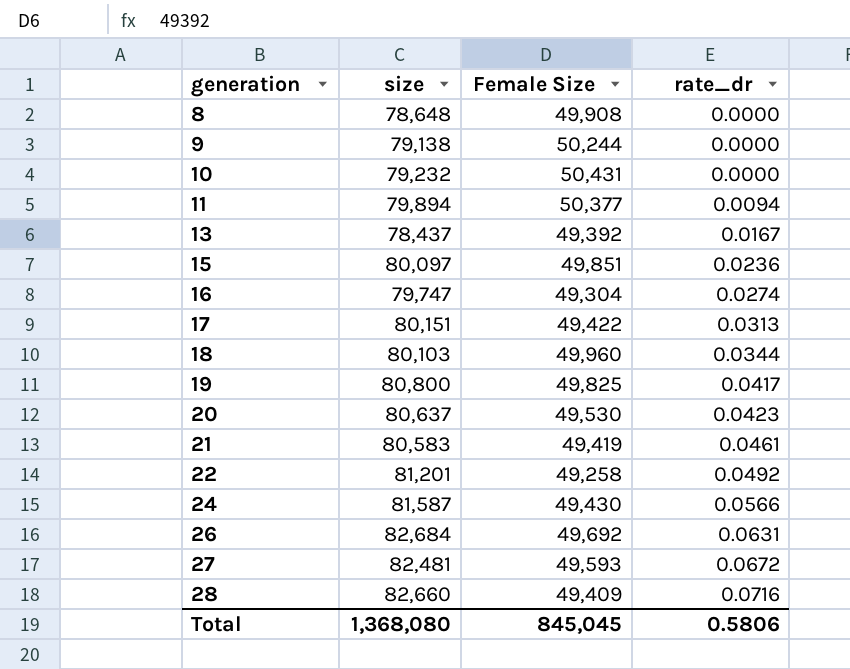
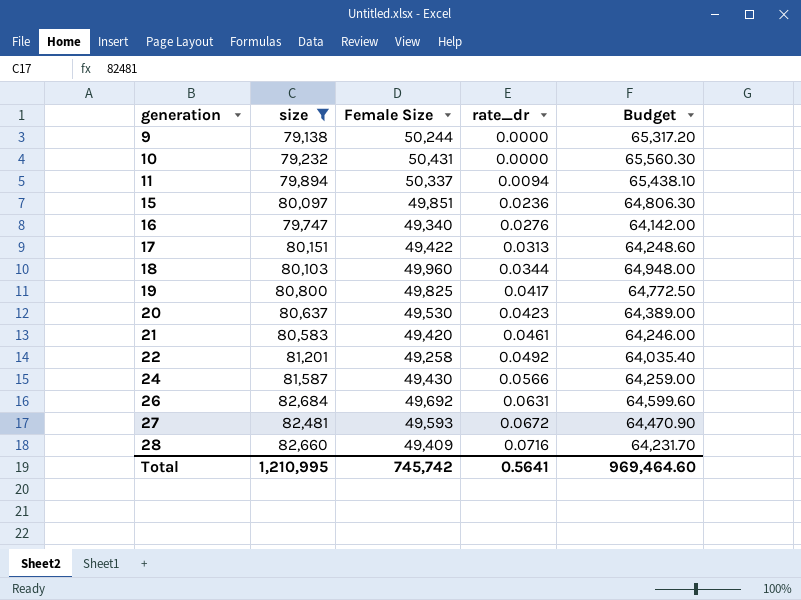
filter: none -> size >= 79,138
column Budget | formula: none -> [Female Size] * 1.3
11 | Female Size: 50,377 -> 50,337
16 | Female Size: 49,304 -> 49,340
16 | rate_dr: 0.0274 -> 0.0276
21 | Female Size: 49,419 -> 49,420
Total | size: 1,368,080 -> 1,210,995
Total | Female Size: 845,045 -> 745,742
Total | rate_dr: 0.5806 -> 0.5641

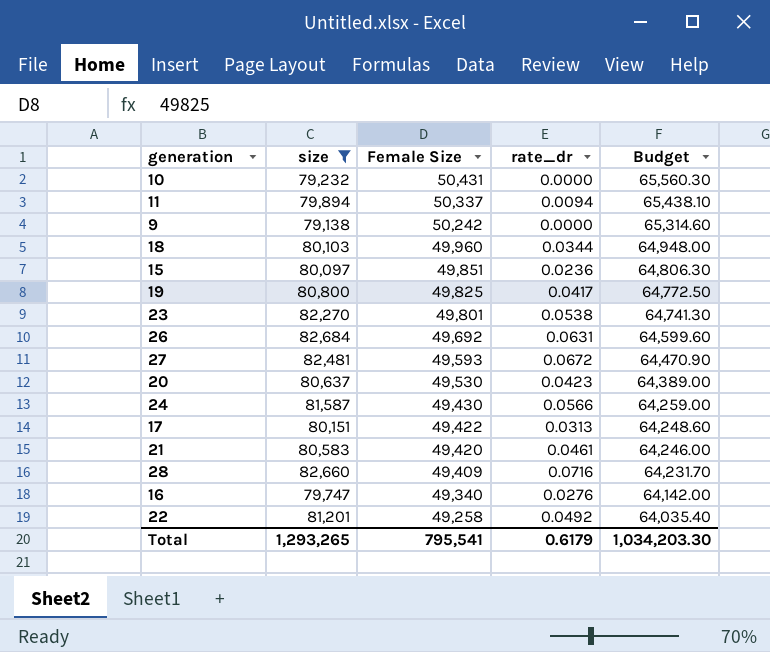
row order: generation ascending -> Female Size descending
9 | Female Size: 50,244 -> 50,242
9 | Budget: 65,317.20 -> 65,314.60
row 23: none -> 82,270 | 49,801 | 0.0538 | 64,741.30
Total | size: 1,210,995 -> 1,293,265
Total | Female Size: 745,742 -> 795,541
Total | rate_dr: 0.5641 -> 0.6179
Total | Budget: 969,464.60 -> 1,034,203.30

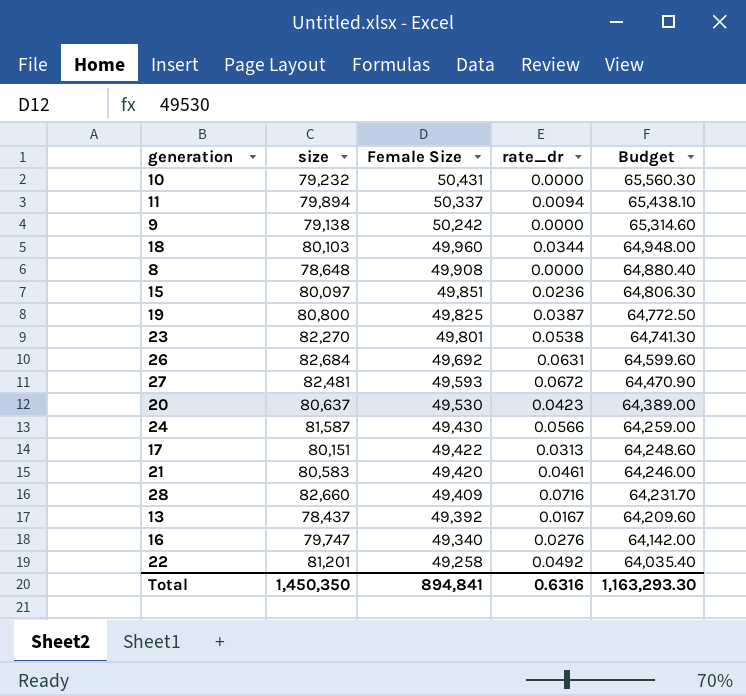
filter: size >= 79,138 -> none
19 | rate_dr: 0.0417 -> 0.0387
Total | size: 1,293,265 -> 1,450,350
Total | Female Size: 795,541 -> 894,841
Total | rate_dr: 0.6179 -> 0.6316
Total | Budget: 1,034,203.30 -> 1,163,293.30

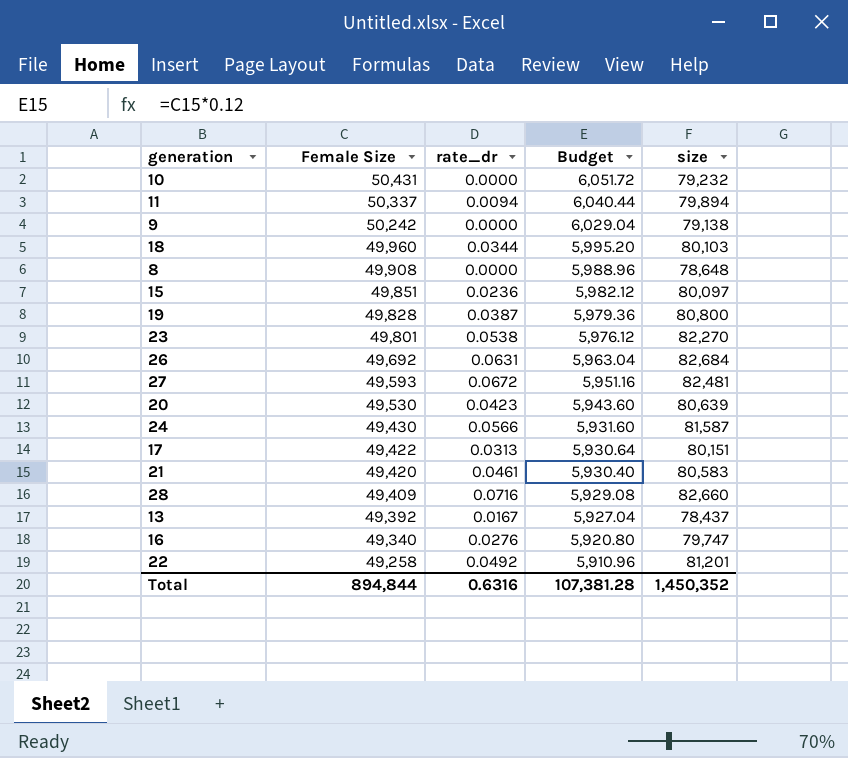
column Budget | formula: [Female Size] * 1.3 -> [Female Size] * 0.12
column size | position: 2 -> 5
19 | Female Size: 49,825 -> 49,828
20 | size: 80,637 -> 80,639
Total | Female Size: 894,841 -> 894,844
Total | Budget: 1,163,293.30 -> 107,381.28
Total | size: 1,450,350 -> 1,450,352

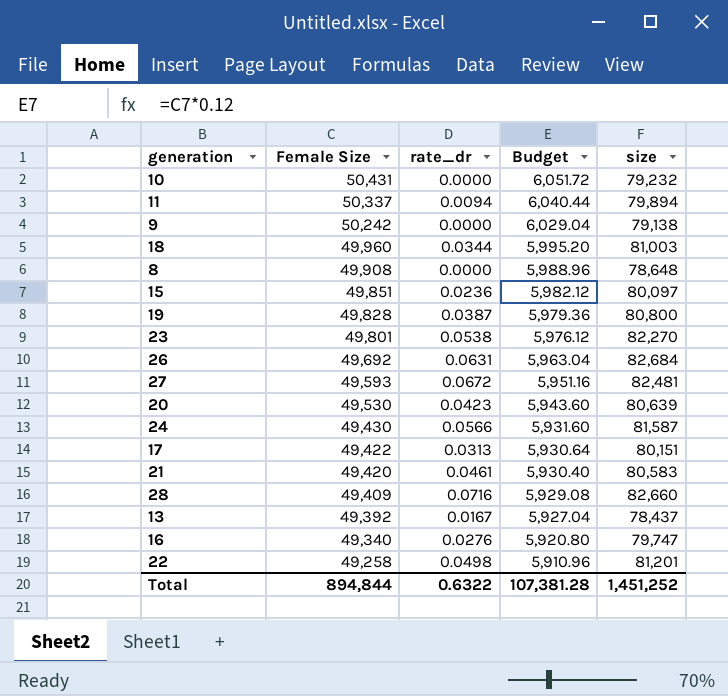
18 | size: 80,103 -> 81,003
22 | rate_dr: 0.0492 -> 0.0498
Total | rate_dr: 0.6316 -> 0.6322
Total | size: 1,450,352 -> 1,451,252

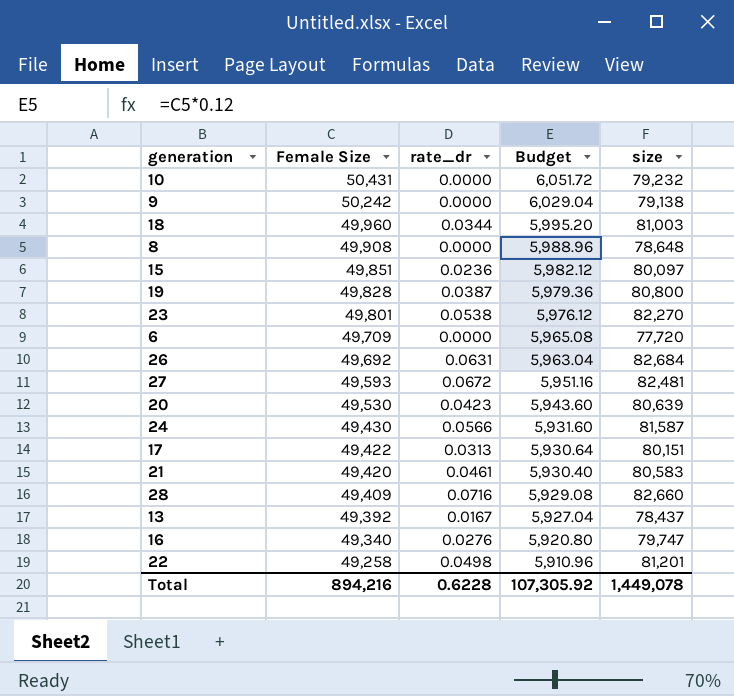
row 11: 50,337 | 0.0094 | 6,040.44 | 79,894 -> none
row 6: none -> 49,709 | 0.0000 | 5,965.08 | 77,720
Total | Female Size: 894,844 -> 894,216
Total | rate_dr: 0.6322 -> 0.6228
Total | Budget: 107,381.28 -> 107,305.92
Total | size: 1,451,252 -> 1,449,078

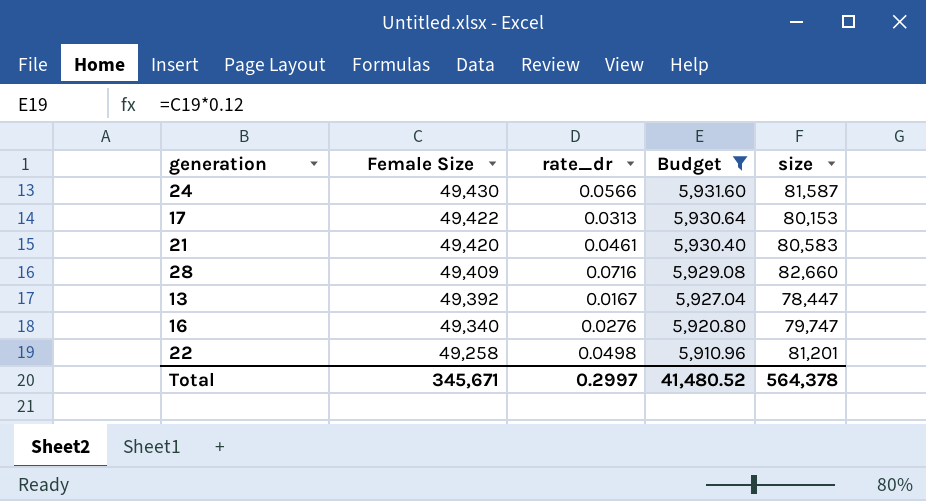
filter: none -> Budget <= 5,931.60
17 | size: 80,151 -> 80,153
13 | size: 78,437 -> 78,447
Total | Female Size: 894,216 -> 345,671
Total | rate_dr: 0.6228 -> 0.2997
Total | Budget: 107,305.92 -> 41,480.52
Total | size: 1,449,078 -> 564,378

